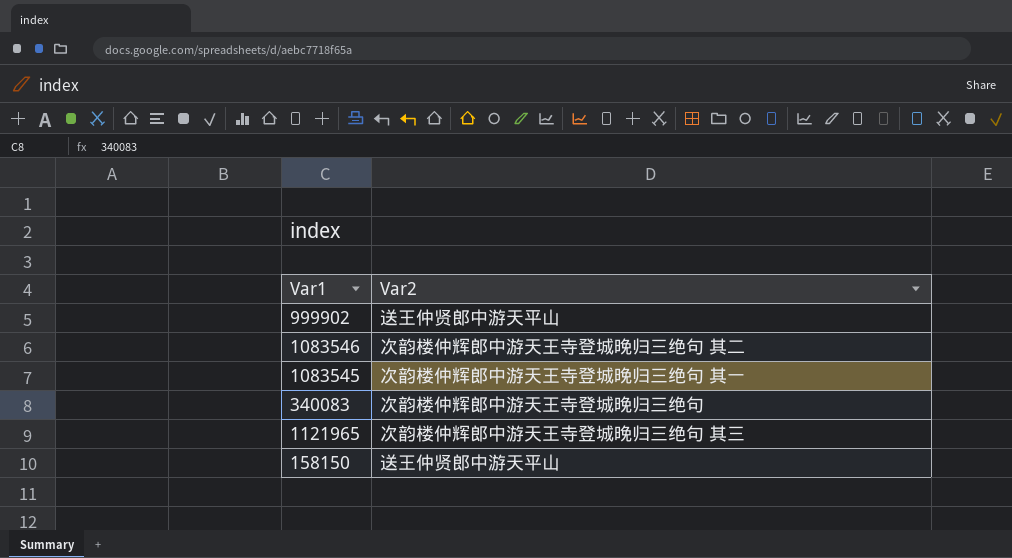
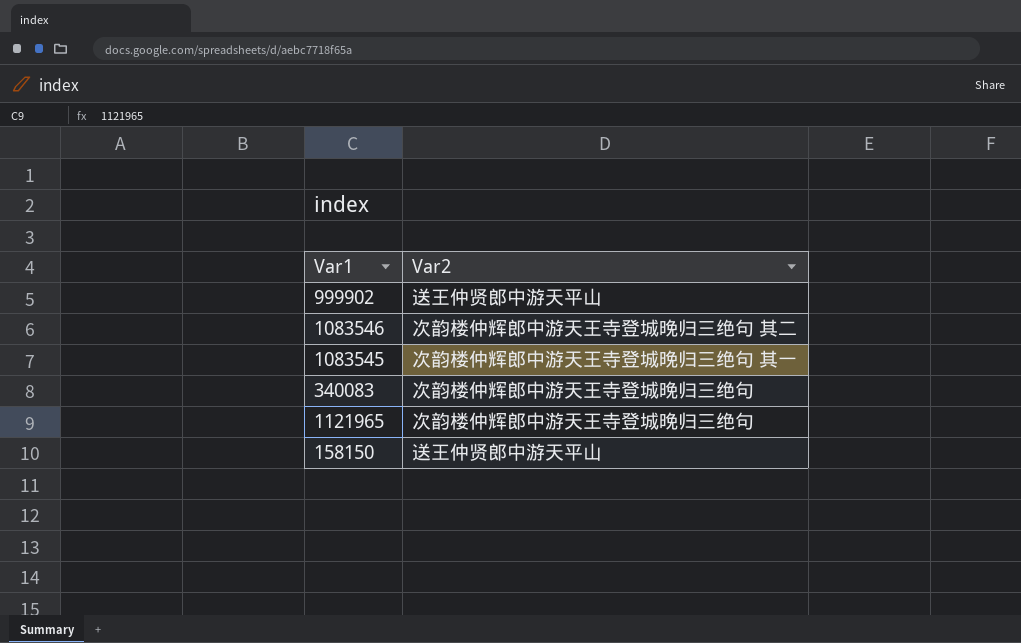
1121965 | Var2: 次韵楼仲辉郎中游天王寺登城晚归三绝句 其三 -> 次韵楼仲辉郎中游天王寺登城晚归三绝句

